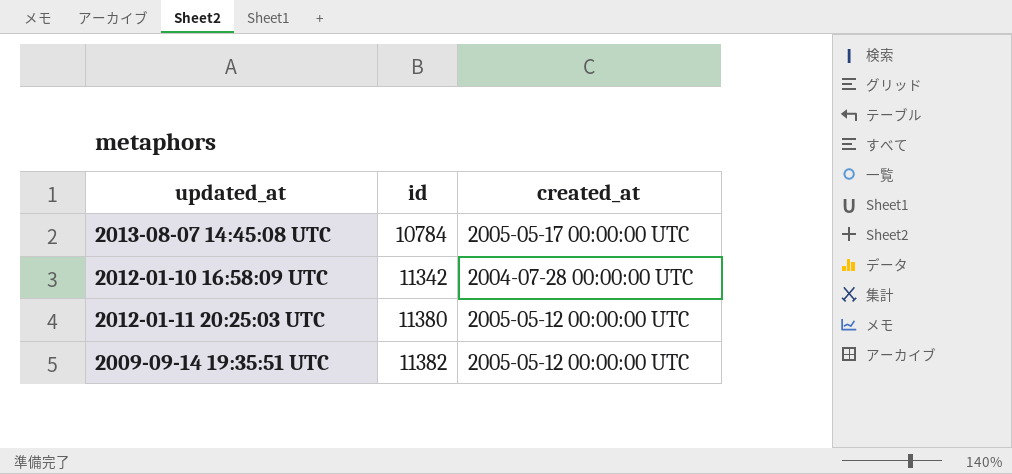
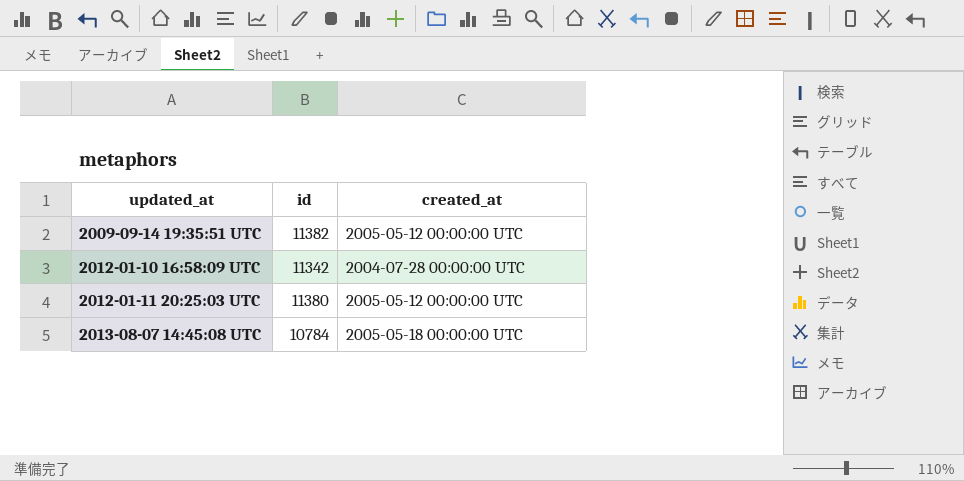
row order: id ascending -> updated_at ascending
2013-08-07 14:45:08 UTC | created_at: 2005-05-17 00:00:00 UTC -> 2005-05-18 00:00:00 UTC

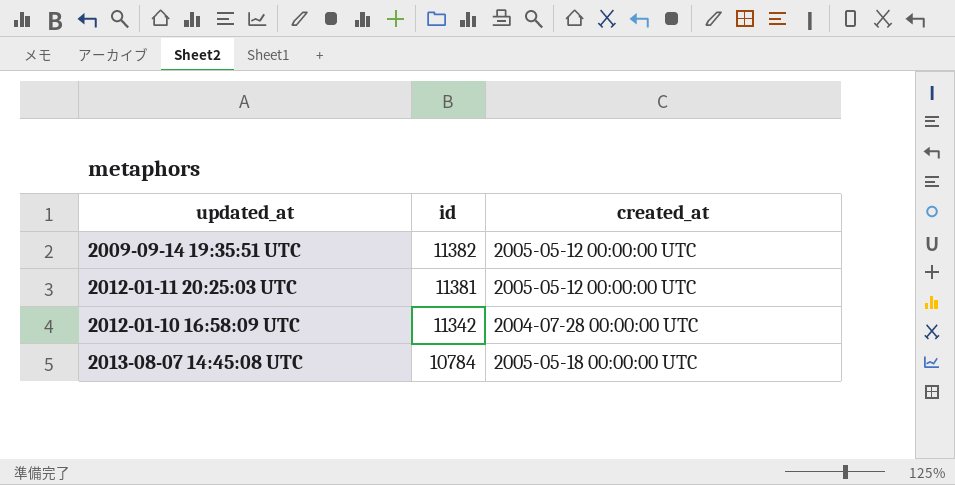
row order: updated_at ascending -> id descending
2012-01-11 20:25:03 UTC | id: 11380 -> 11381

